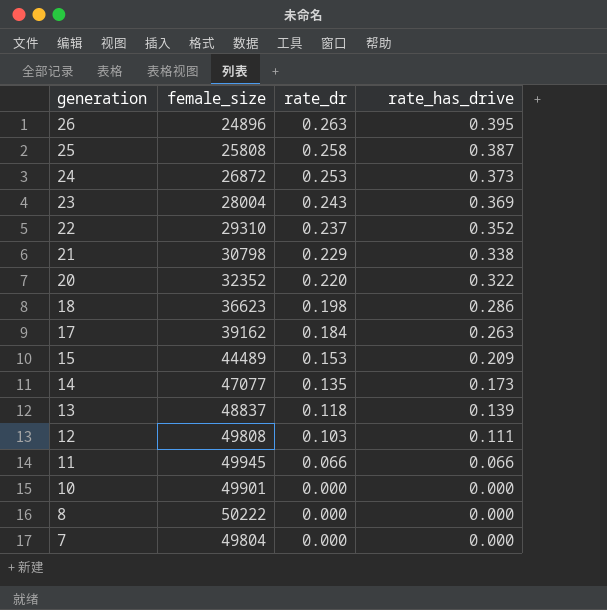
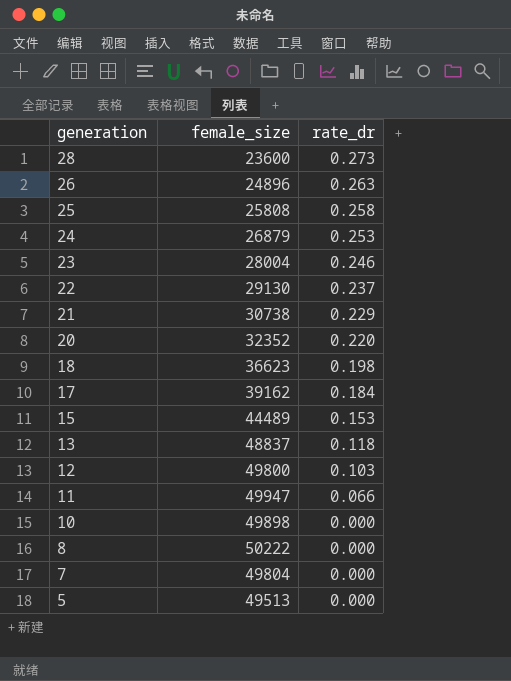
column rate_has_drive | position: 4 -> none
row 14: 47077 | 0.135 | 0.173 -> none
row 28: none -> 23600 | 0.273
24 | female_size: 26872 -> 26879
23 | rate_dr: 0.243 -> 0.246
22 | female_size: 29310 -> 29130
21 | female_size: 30798 -> 30738
12 | female_size: 49808 -> 49800
11 | female_size: 49945 -> 49947
10 | female_size: 49901 -> 49898
row 5: none -> 49513 | 0.000

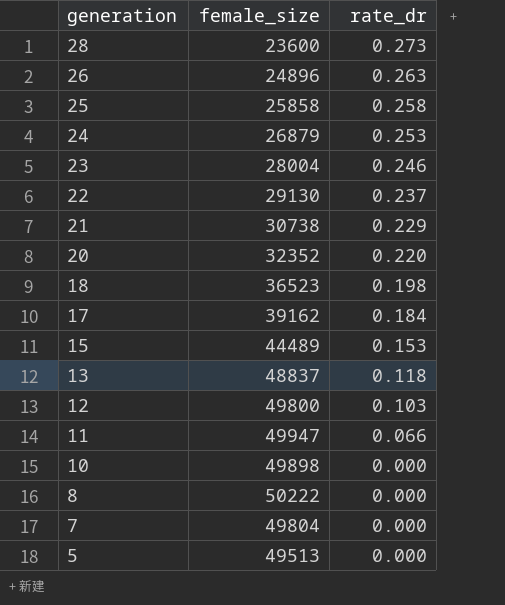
25 | female_size: 25808 -> 25858
18 | female_size: 36623 -> 36523

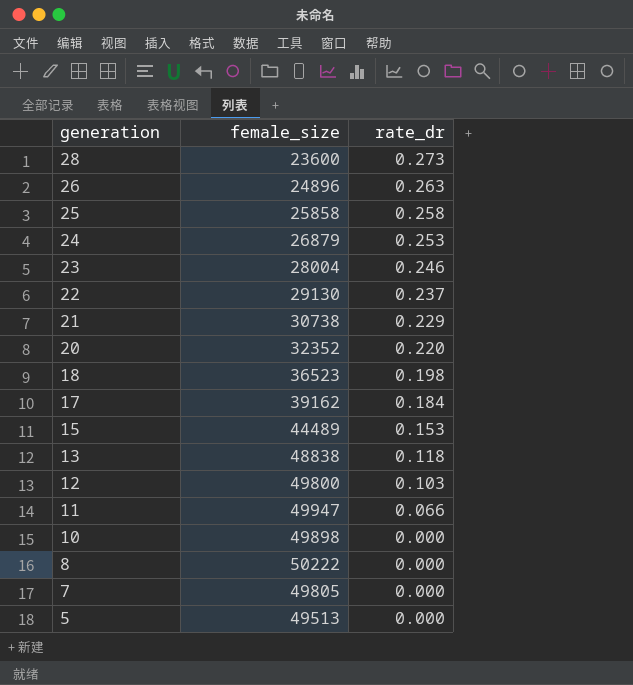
13 | female_size: 48837 -> 48838
7 | female_size: 49804 -> 49805

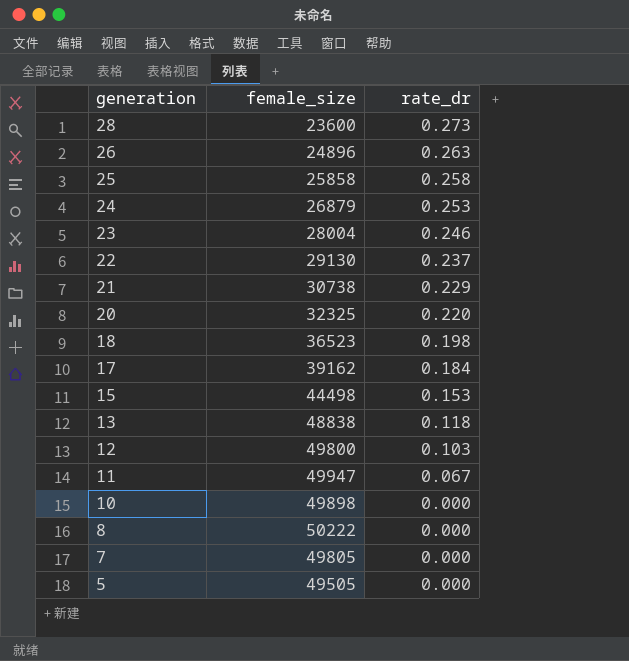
20 | female_size: 32352 -> 32325
15 | female_size: 44489 -> 44498
11 | rate_dr: 0.066 -> 0.067
5 | female_size: 49513 -> 49505

